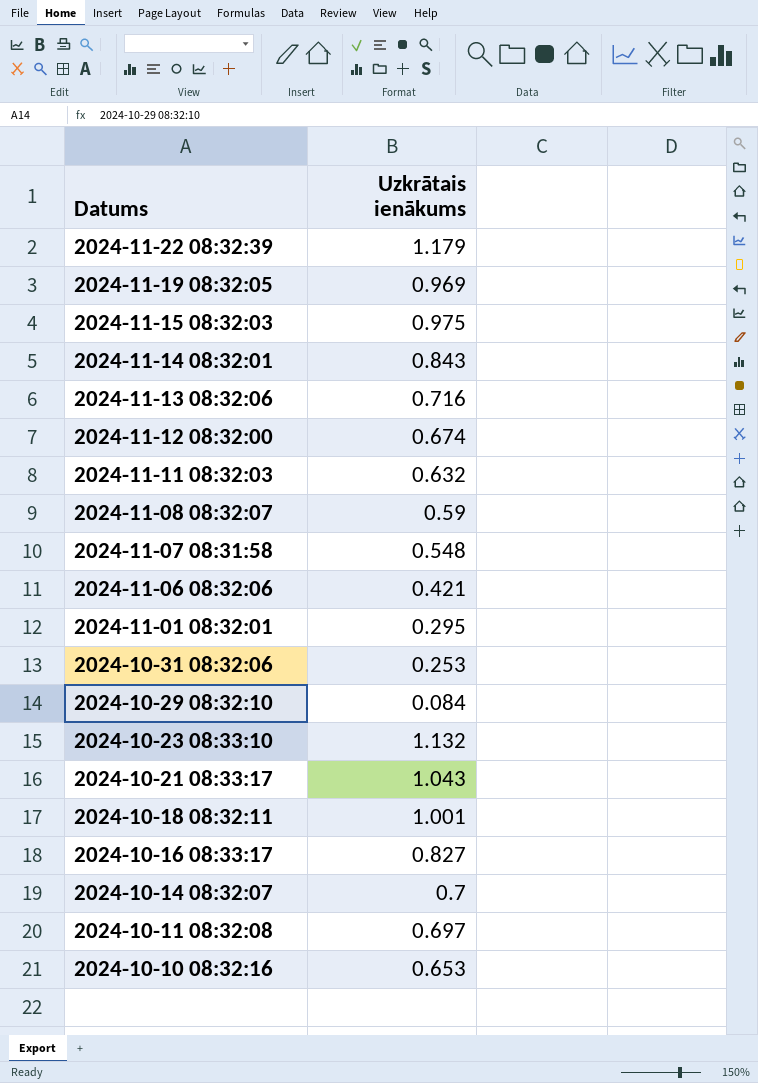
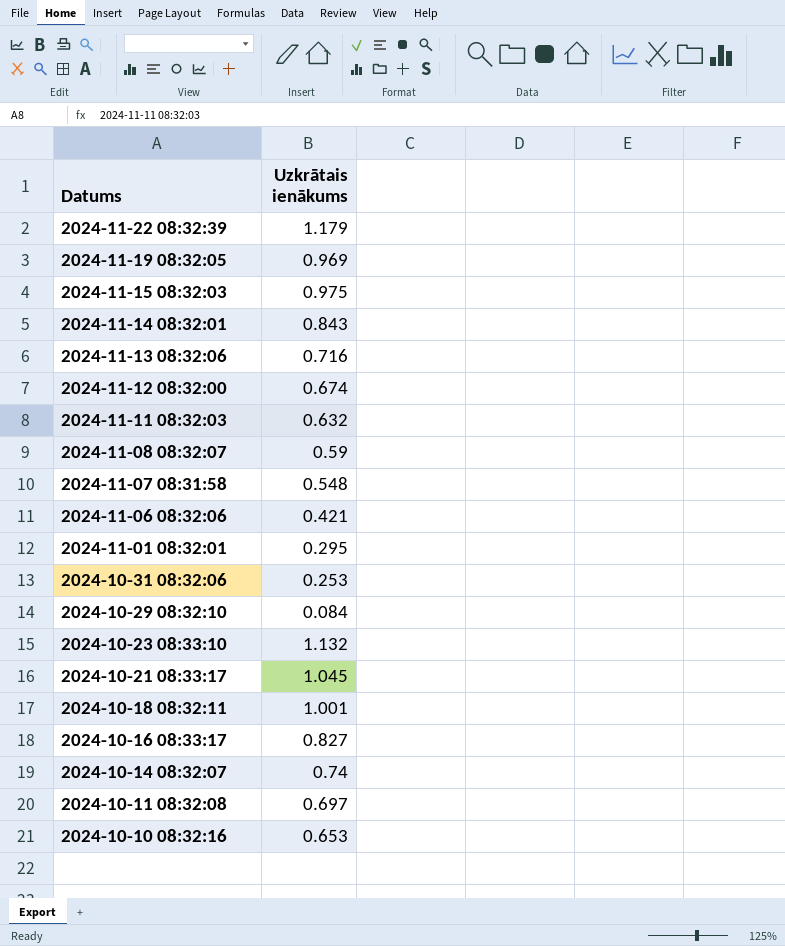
2024-10-21 08:33:17 | Uzkrātais ienākums: 1.043 -> 1.045
2024-10-14 08:32:07 | Uzkrātais ienākums: 0.7 -> 0.74

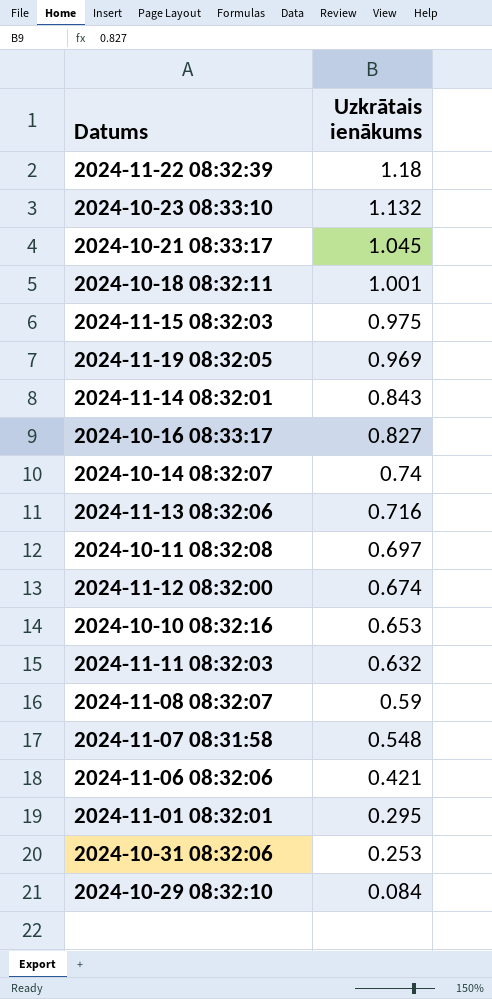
row order: Datums descending -> Uzkrātais ienākums descending
2024-11-22 08:32:39 | Uzkrātais ienākums: 1.179 -> 1.18

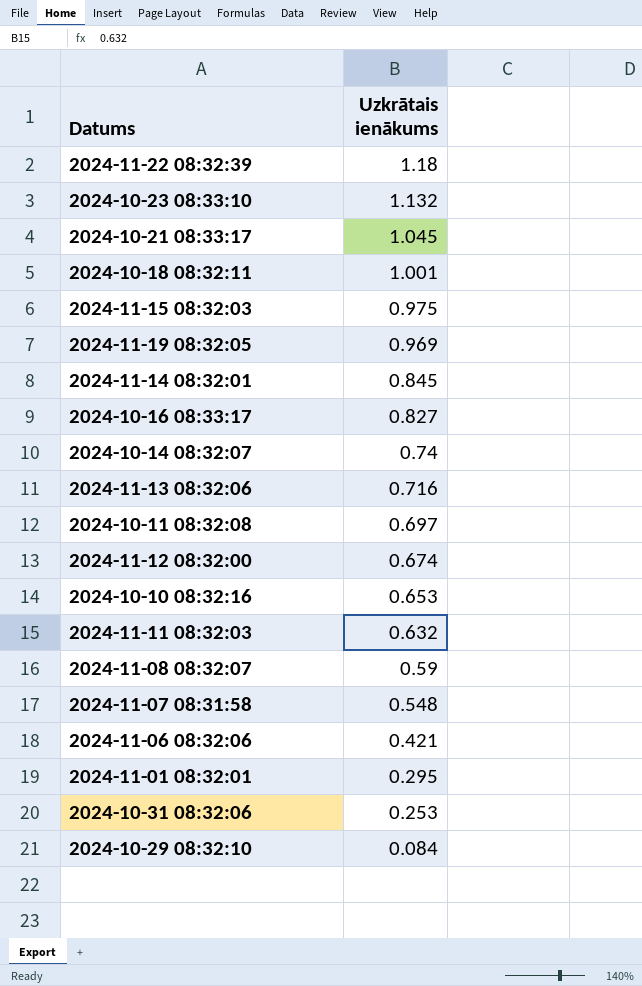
2024-11-14 08:32:01 | Uzkrātais ienākums: 0.843 -> 0.845

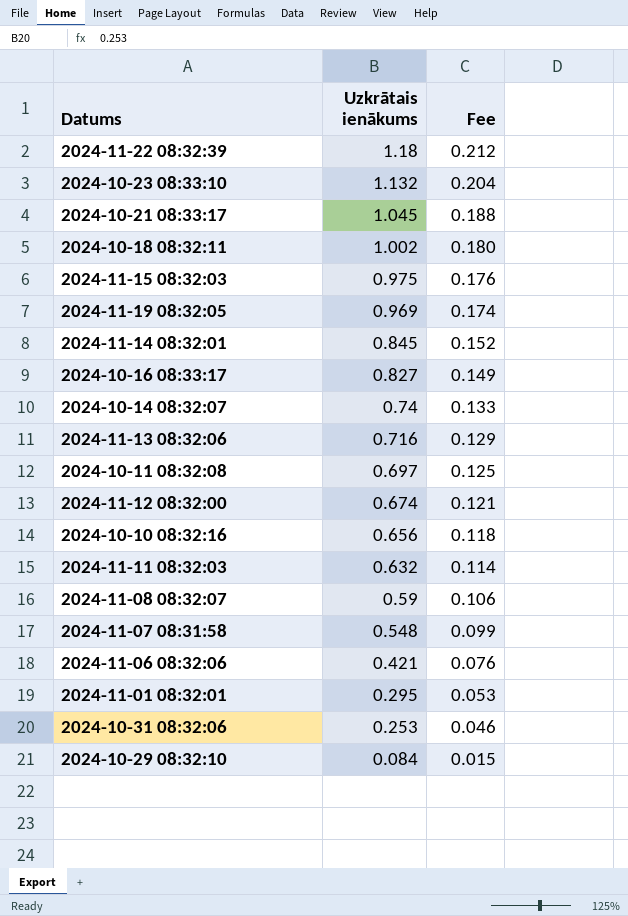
column Fee | formula: none -> [Uzkrātais ienākums] * 0.18
2024-10-18 08:32:11 | Uzkrātais ienākums: 1.001 -> 1.002
2024-10-10 08:32:16 | Uzkrātais ienākums: 0.653 -> 0.656

